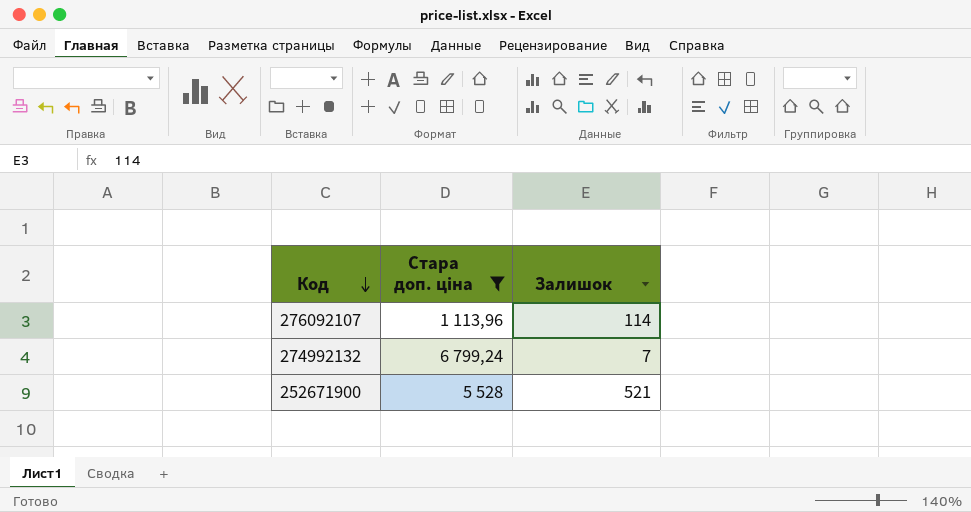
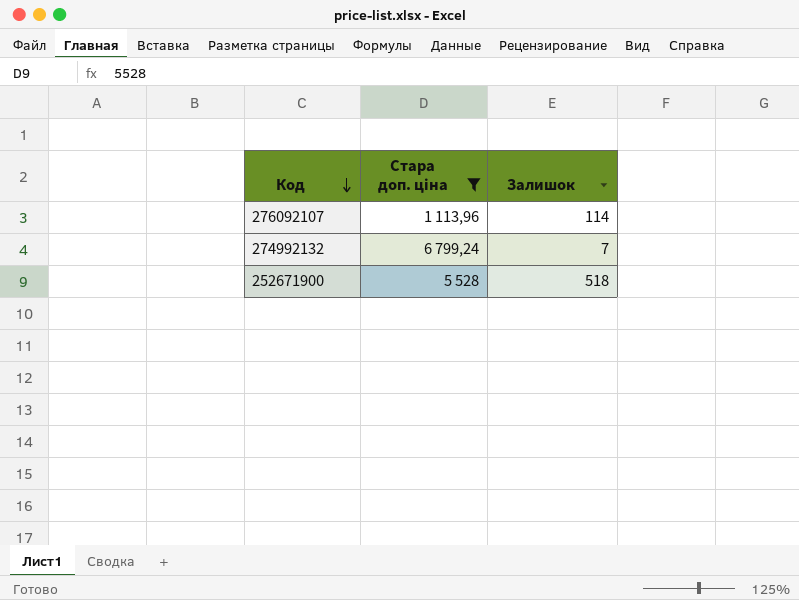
252671900 | Залишок: 521 -> 518

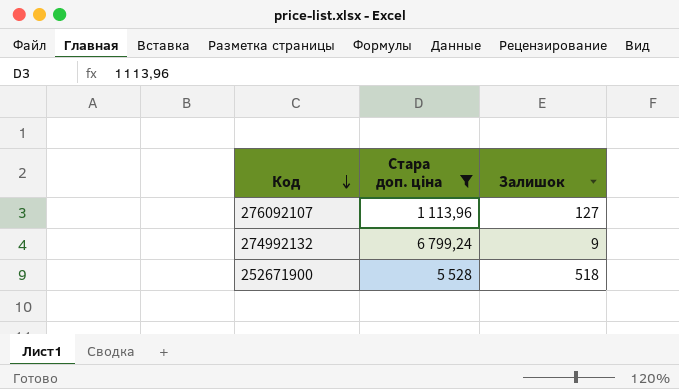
276092107 | Залишок: 114 -> 127
274992132 | Залишок: 7 -> 9

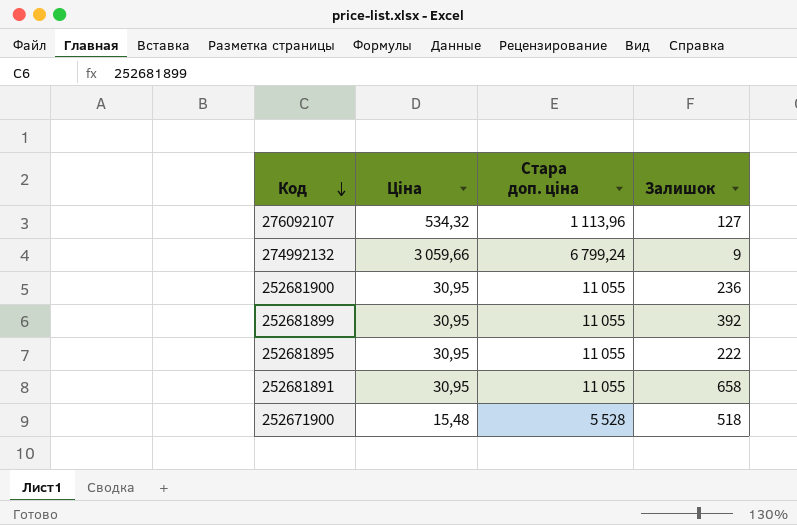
filter: Стара доп. ціна != 11 055 -> none
column Ціна | position: none -> 2

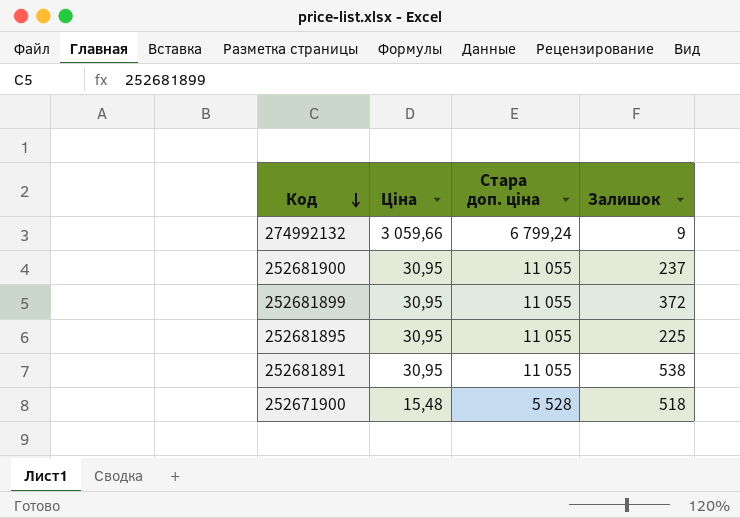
row 276092107: 534,32 | 1 113,96 | 127 -> none
252681900 | Залишок: 236 -> 237
252681899 | Залишок: 392 -> 372
252681895 | Залишок: 222 -> 225
252681891 | Залишок: 658 -> 538

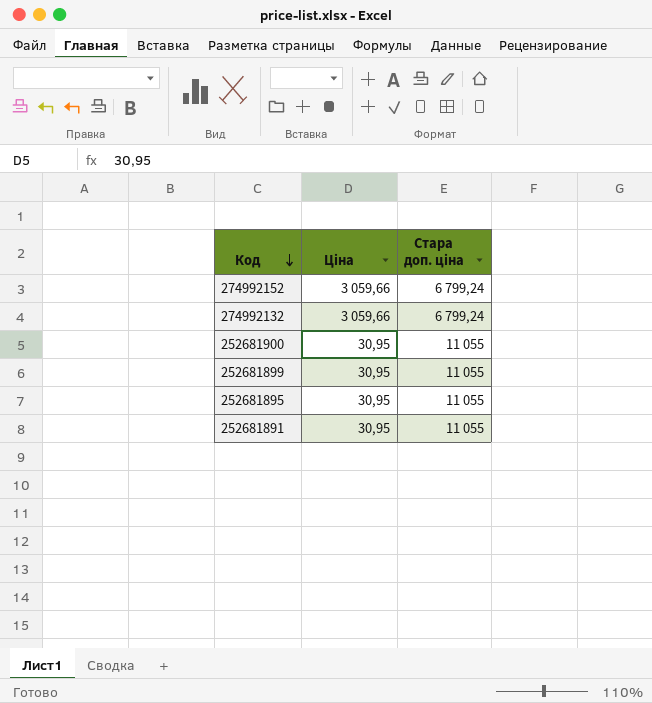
column Залишок | position: 4 -> none
row 252671900: 15,48 | 5 528 | 518 -> none
row 274992152: none -> 3 059,66 | 6 799,24

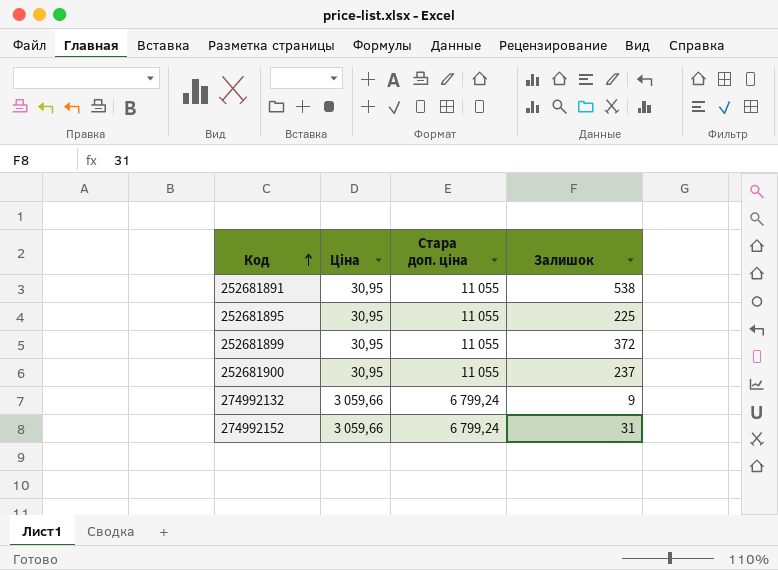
row order: Код descending -> Код ascending
column Залишок | position: none -> 4

